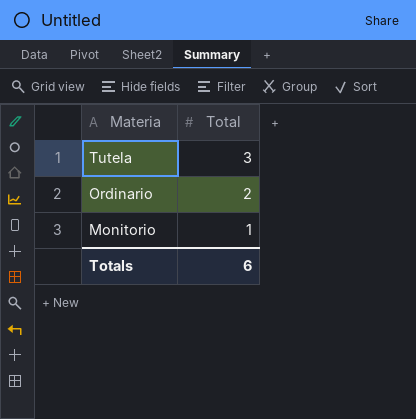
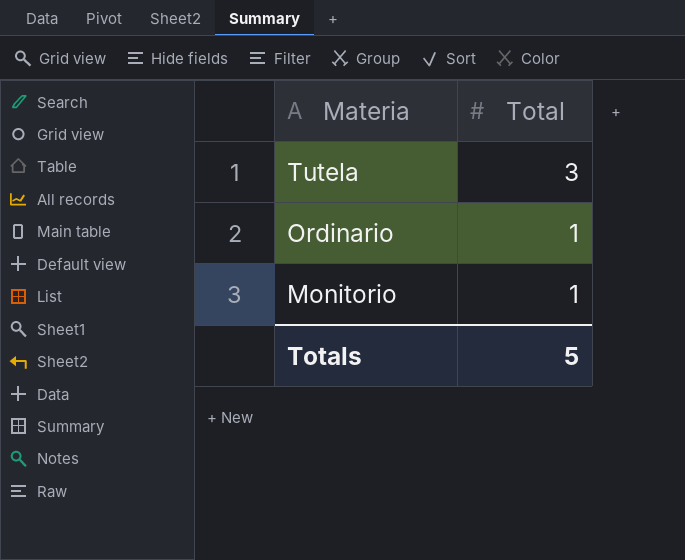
Ordinario | Total: 2 -> 1
Totals | Total: 6 -> 5

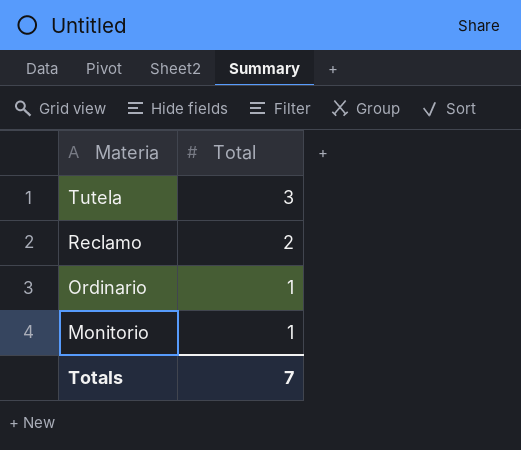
row Reclamo: none -> 2
Totals | Total: 5 -> 7

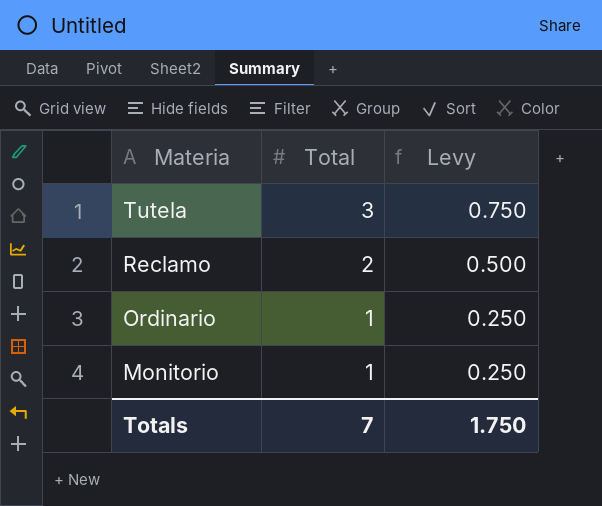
column Levy | formula: none -> [Total] * 0.25

